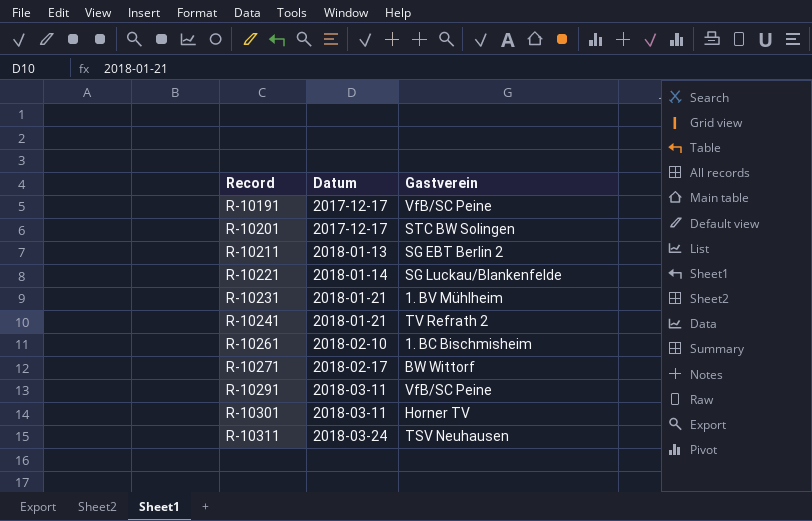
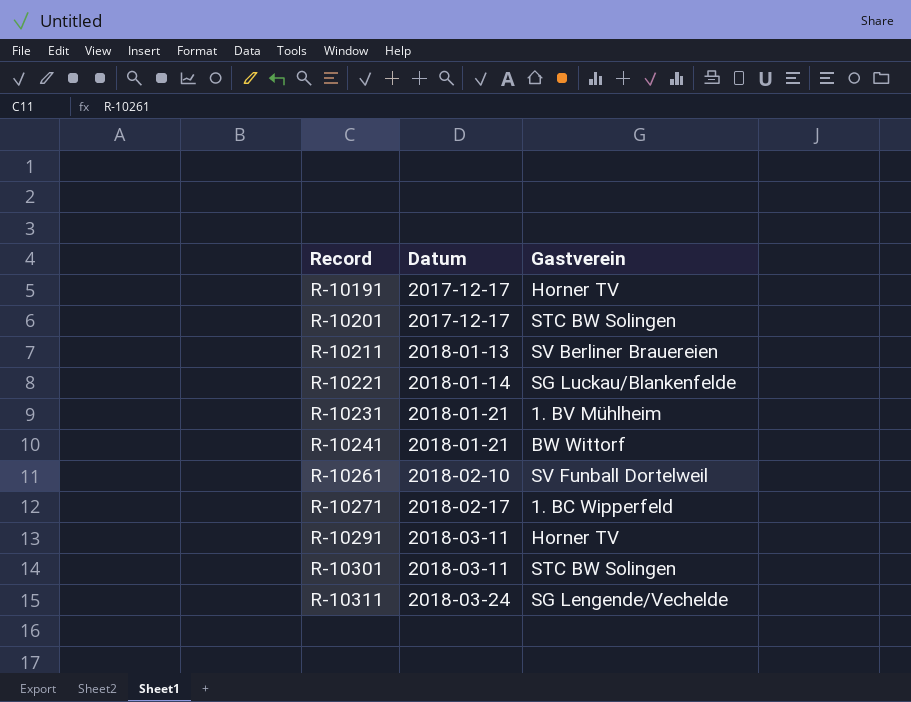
R-10191 | Gastverein: VfB/SC Peine -> Horner TV
R-10211 | Gastverein: SG EBT Berlin 2 -> SV Berliner Brauereien
R-10241 | Gastverein: TV Refrath 2 -> BW Wittorf
R-10261 | Gastverein: 1. BC Bischmisheim -> SV Funball Dortelweil
R-10271 | Gastverein: BW Wittorf -> 1. BC Wipperfeld
R-10291 | Gastverein: VfB/SC Peine -> Horner TV
R-10301 | Gastverein: Horner TV -> STC BW Solingen
R-10311 | Gastverein: TSV Neuhausen -> SG Lengende/Vechelde

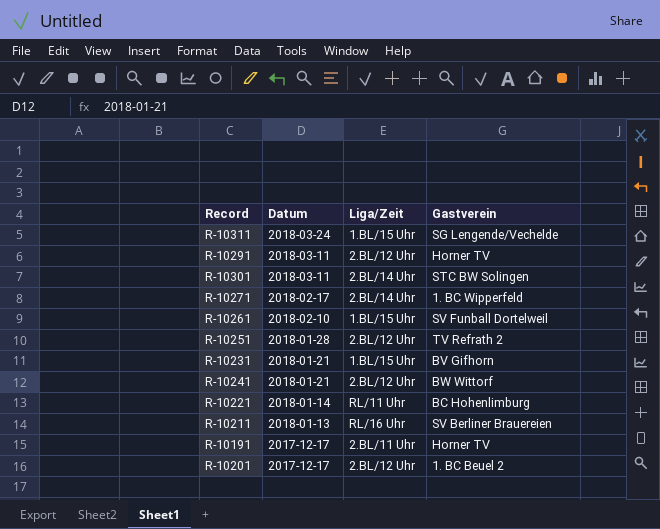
row order: Record ascending -> Datum descending
column Liga/Zeit | position: none -> 3
row R-10251: none -> 2018-01-28 | 2.BL/12 Uhr | TV Refrath 2
R-10231 | Gastverein: 1. BV Mühlheim -> BV Gifhorn
R-10221 | Gastverein: SG Luckau/Blankenfelde -> BC Hohenlimburg
R-10201 | Gastverein: STC BW Solingen -> 1. BC Beuel 2

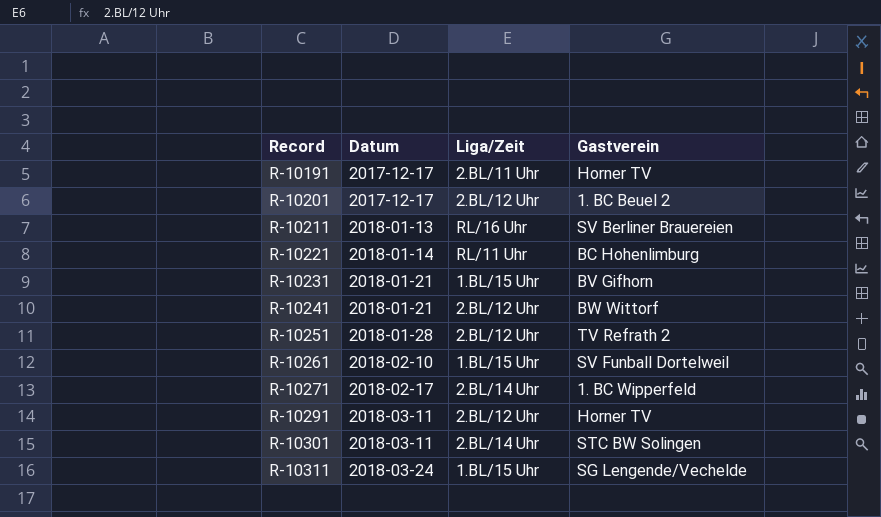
row order: Datum descending -> Record ascending

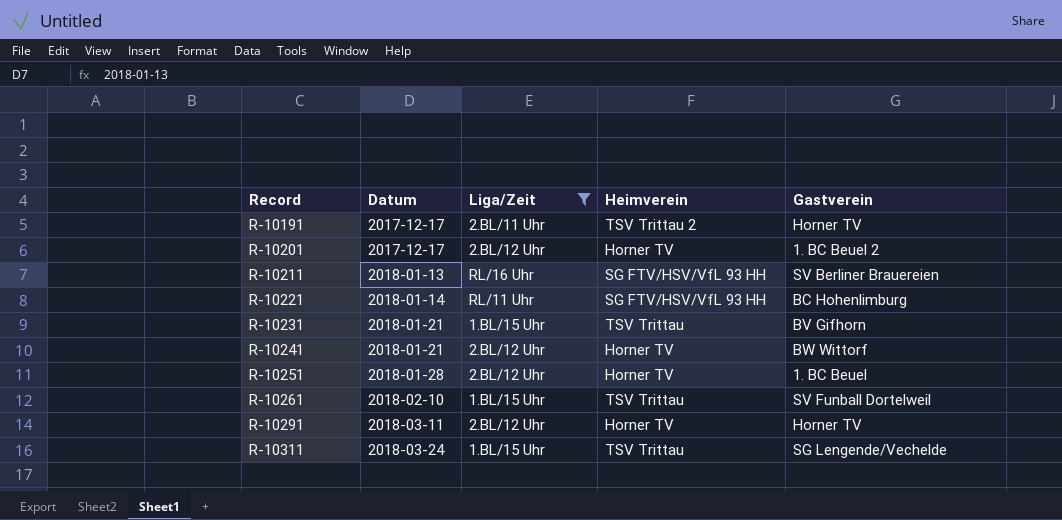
filter: none -> Liga/Zeit != 2.BL/14 Uhr
column Heimverein | position: none -> 4
R-10251 | Gastverein: TV Refrath 2 -> 1. BC Beuel

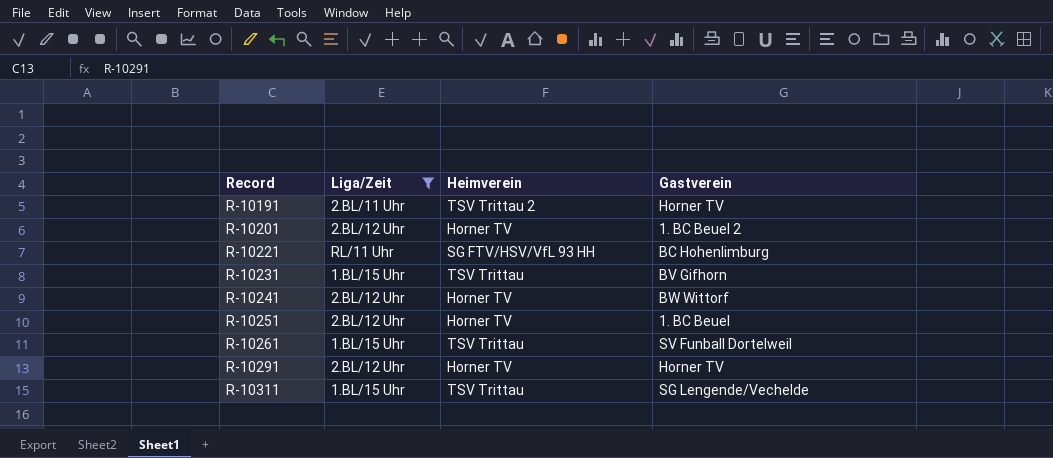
column Datum | position: 2 -> none
row R-10211: 2018-01-13 | RL/16 Uhr | SG FTV/HSV/VfL 93 HH | SV Berliner Brauereien -> none

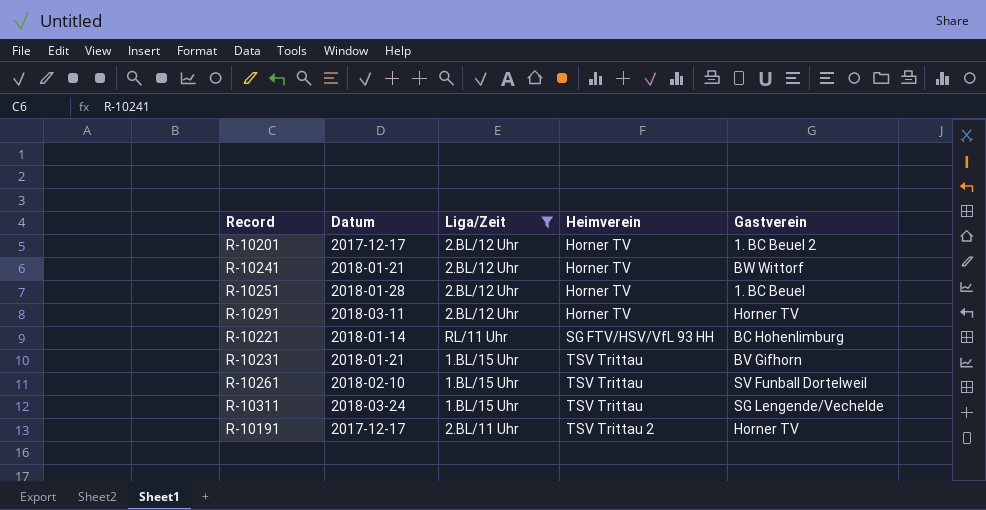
row order: Record ascending -> Heimverein ascending
column Datum | position: none -> 2

